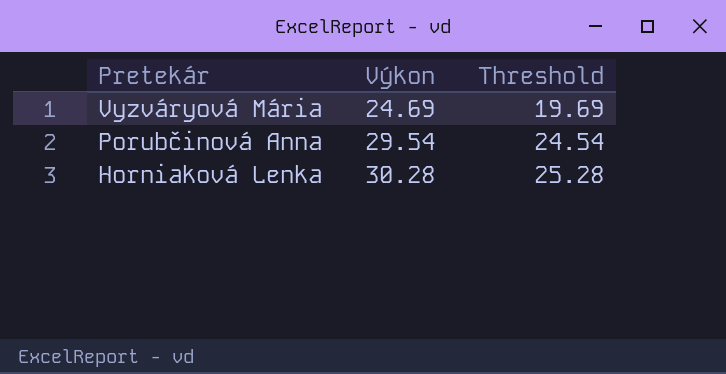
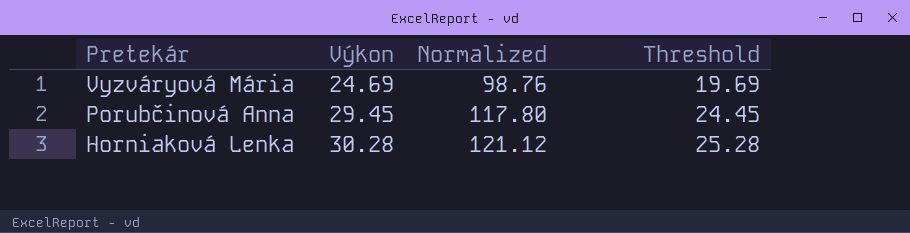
column Normalized | formula: none -> [Výkon] * 4
Porubčinová Anna | Výkon: 29.54 -> 29.45
Porubčinová Anna | Threshold: 24.54 -> 24.45

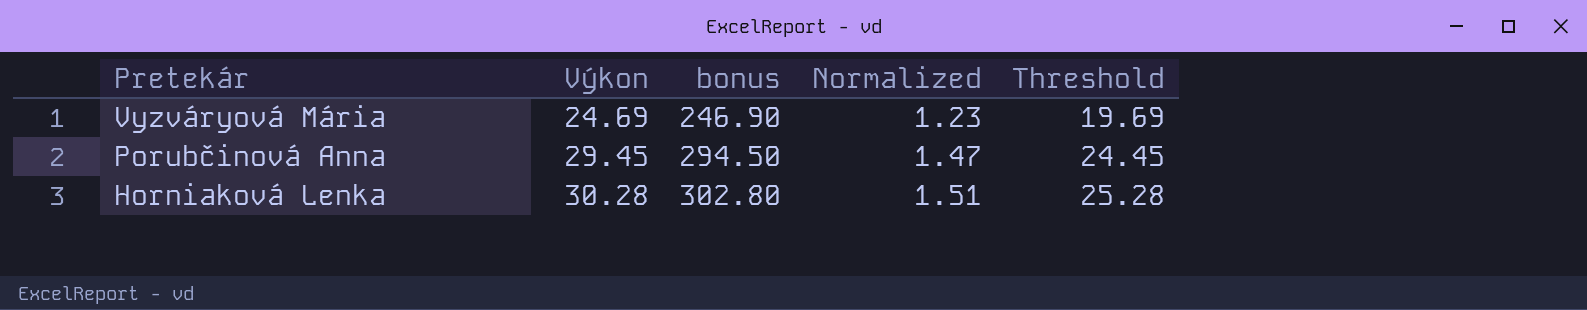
column bonus | formula: none -> [Výkon] * 10
column Normalized | formula: [Výkon] * 4 -> [Výkon] * 0.05

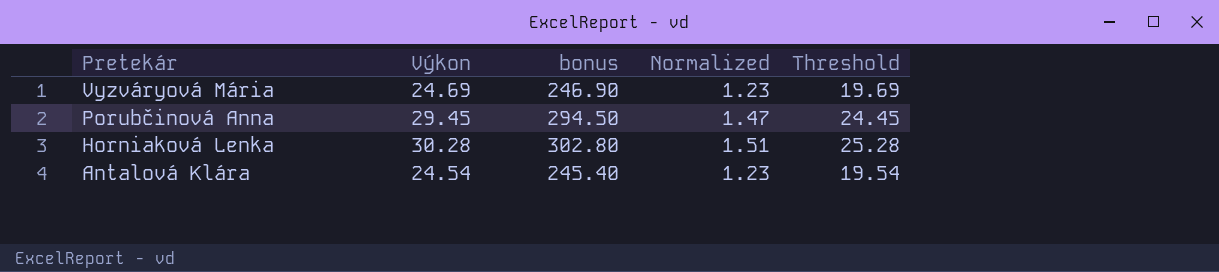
row Antalová Klára: none -> 24.54 | 245.40 | 1.23 | 19.54

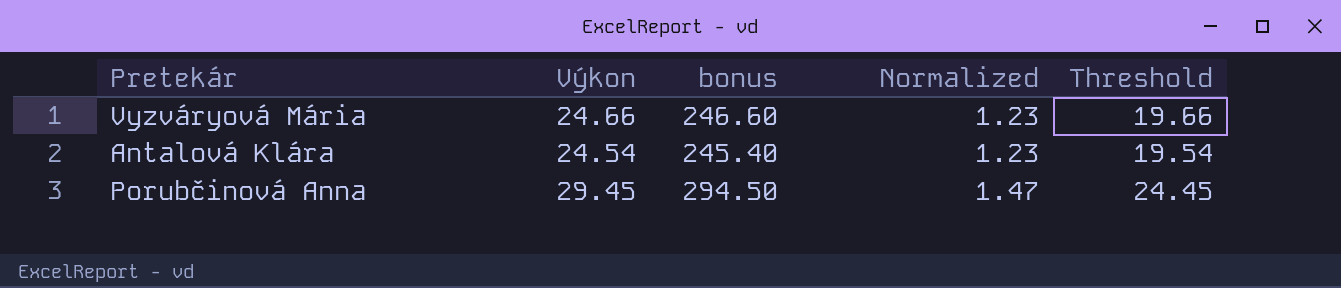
row order: Pretekár descending -> Normalized ascending
row Horniaková Lenka: 30.28 | 302.80 | 1.51 | 25.28 -> none
Vyzváryová Mária | Výkon: 24.69 -> 24.66
Vyzváryová Mária | bonus: 246.90 -> 246.60
Vyzváryová Mária | Threshold: 19.69 -> 19.66

